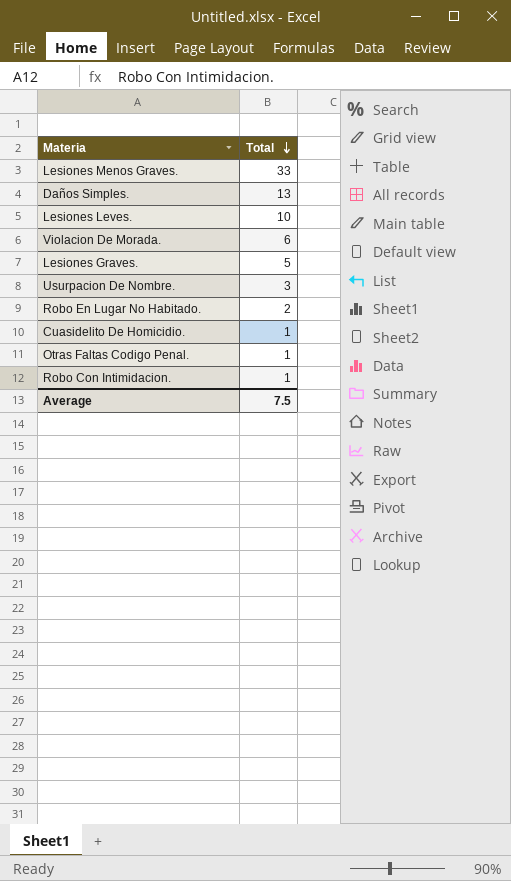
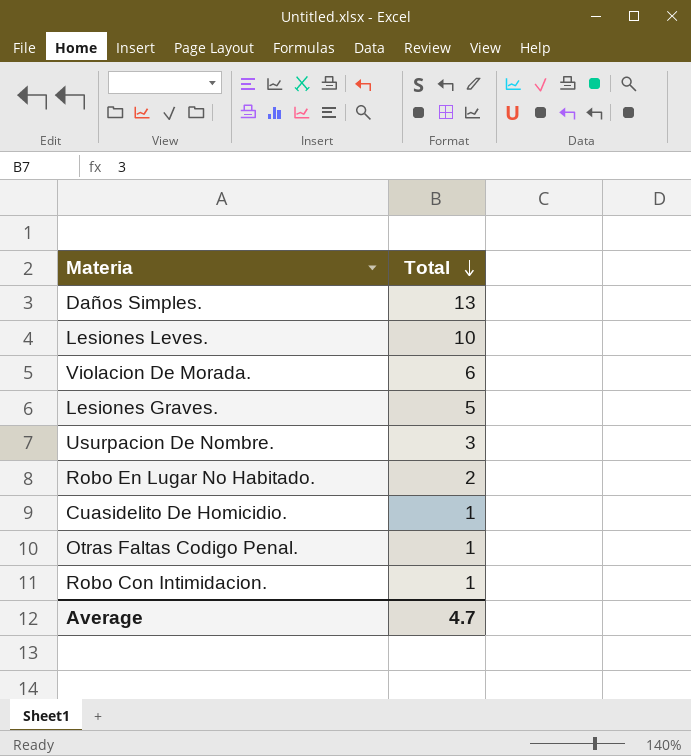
row Lesiones Menos Graves.: 33 -> none
Average | Total: 7.5 -> 4.7

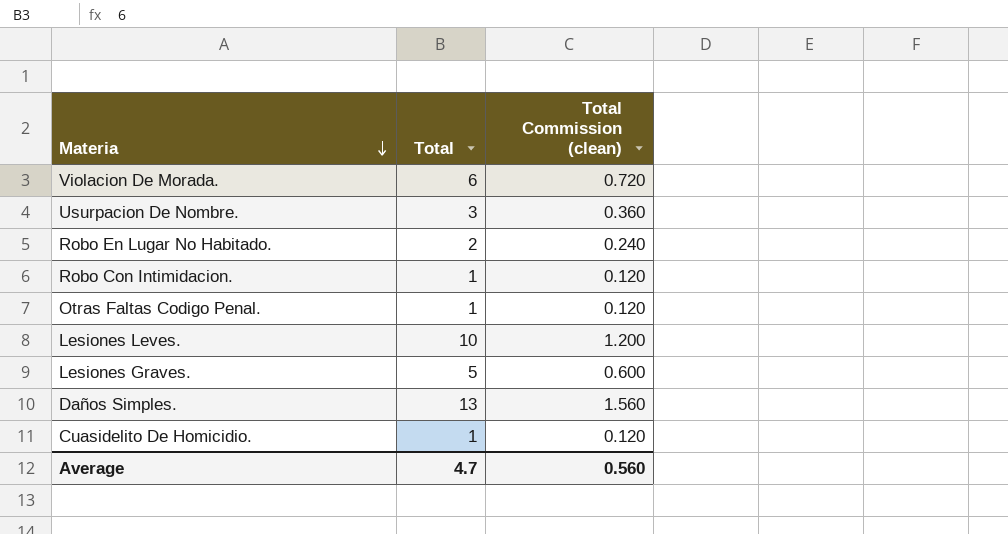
row order: Total descending -> Materia descending
column Total Commission (clean) | formula: none -> [Total] * 0.12

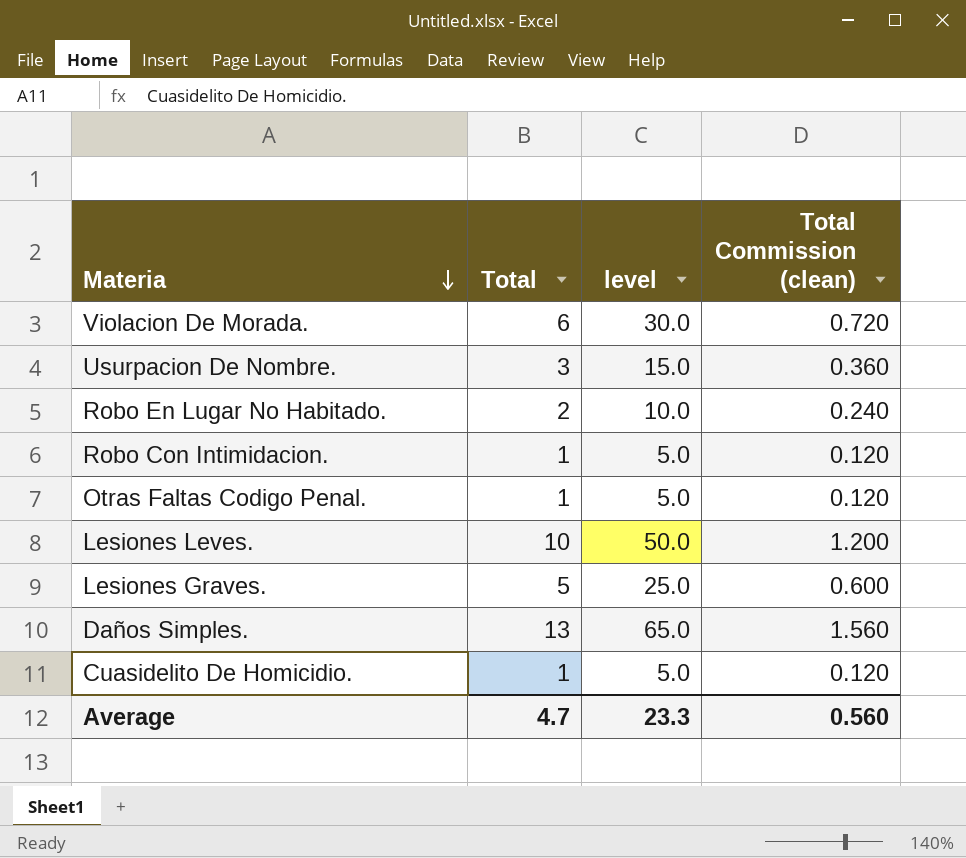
column level | formula: none -> [Total] * 5

